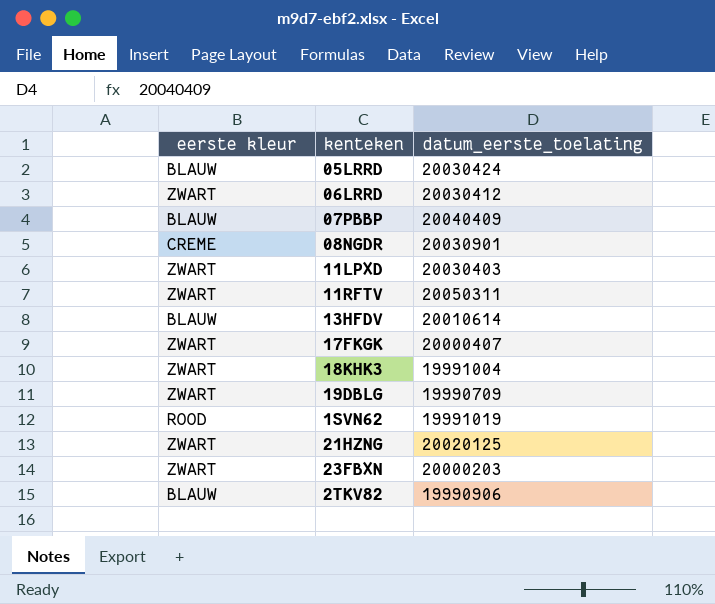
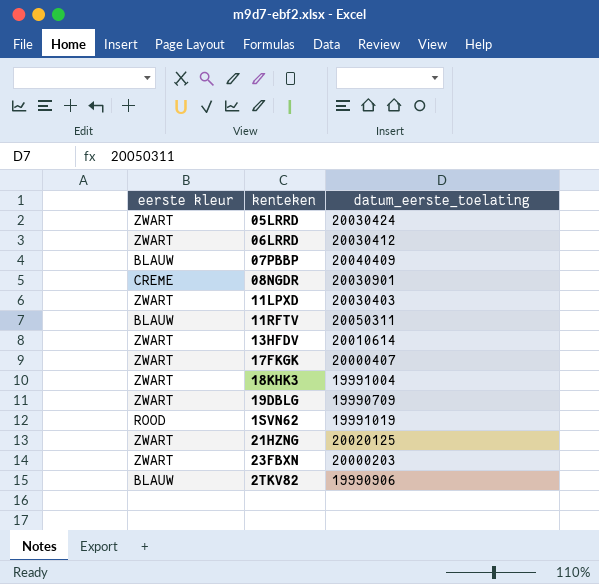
05LRRD | eerste kleur: BLAUW -> ZWART
11RFTV | eerste kleur: ZWART -> BLAUW
13HFDV | eerste kleur: BLAUW -> ZWART

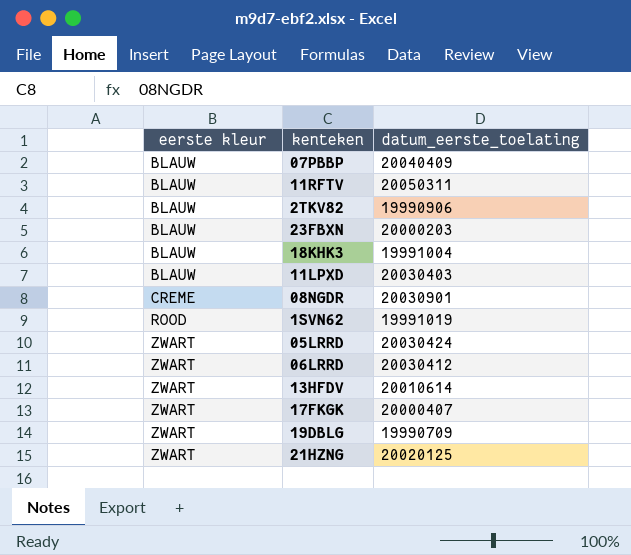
row order: none -> eerste kleur ascending
23FBXN | eerste kleur: ZWART -> BLAUW
18KHK3 | eerste kleur: ZWART -> BLAUW
11LPXD | eerste kleur: ZWART -> BLAUW

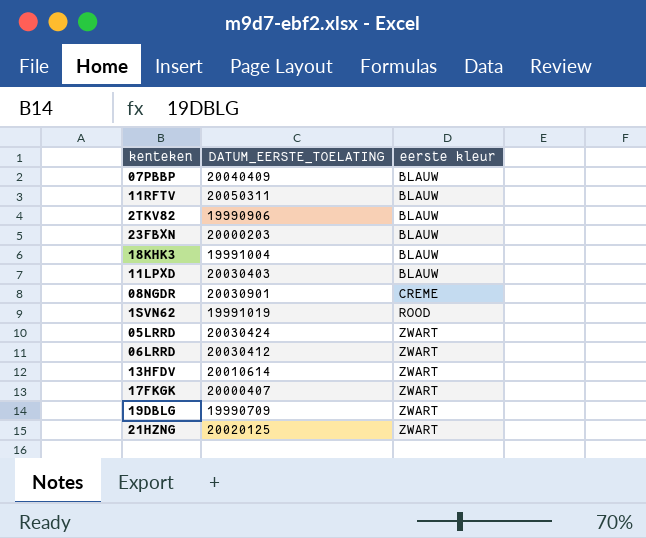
column name: datum_eerste_toelating -> DATUM_EERSTE_TOELATING
column eerste kleur | position: 1 -> 3

